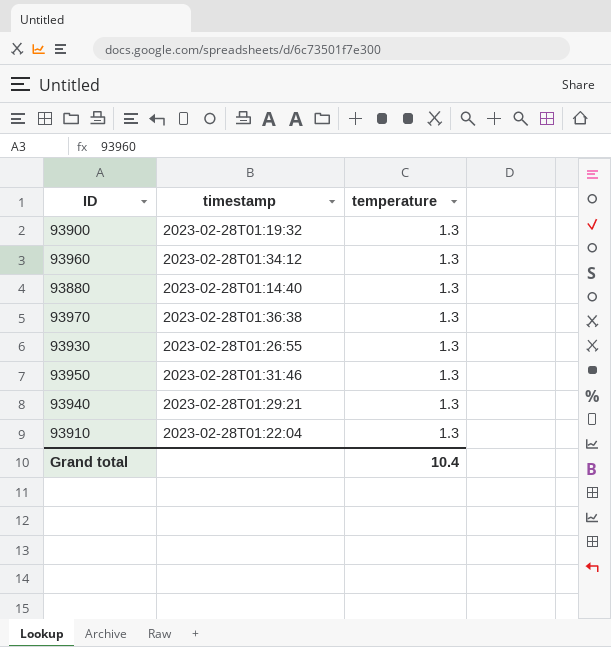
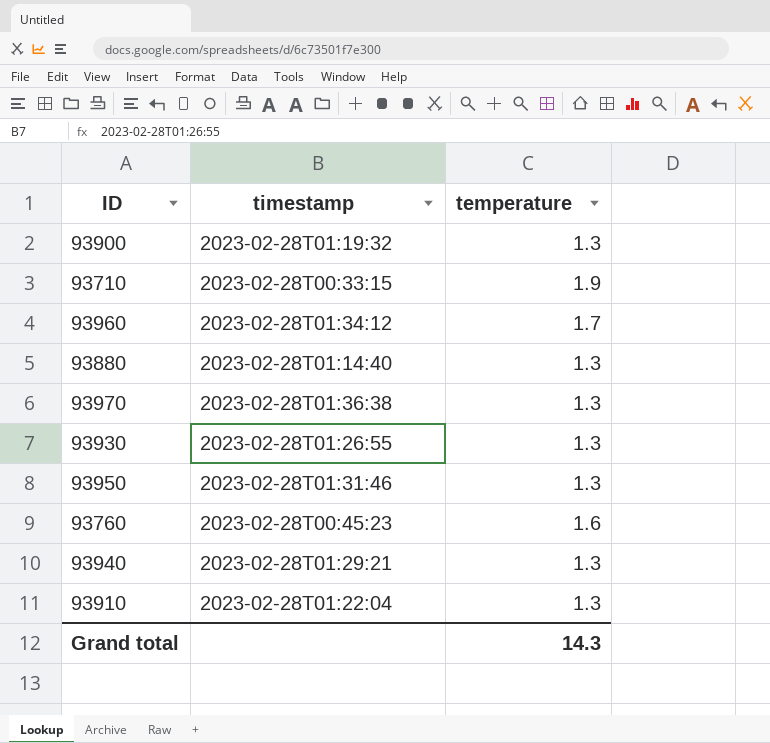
row 93710: none -> 2023-02-28T00:33:15 | 1.9
93960 | temperature: 1.3 -> 1.7
row 93760: none -> 2023-02-28T00:45:23 | 1.6
Grand total | temperature: 10.4 -> 14.3

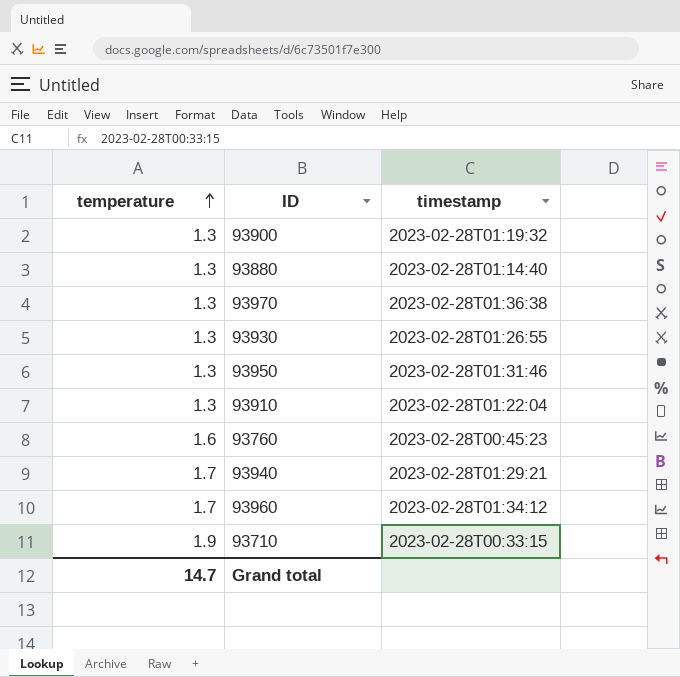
row order: none -> temperature ascending
column temperature | position: 3 -> 1
93940 | temperature: 1.3 -> 1.7
Grand total | temperature: 14.3 -> 14.7

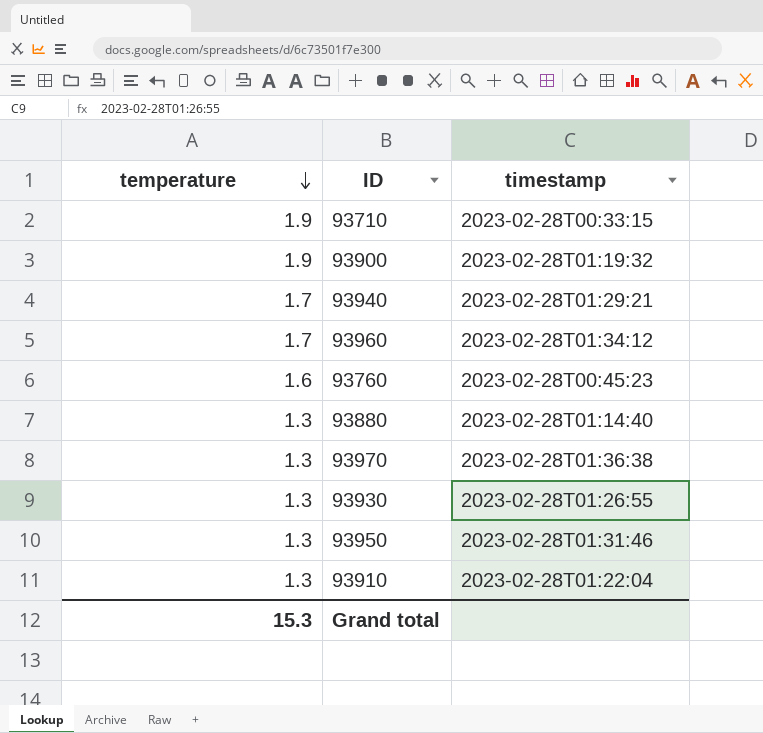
row order: temperature ascending -> temperature descending
93900 | temperature: 1.3 -> 1.9
Grand total | temperature: 14.7 -> 15.3

